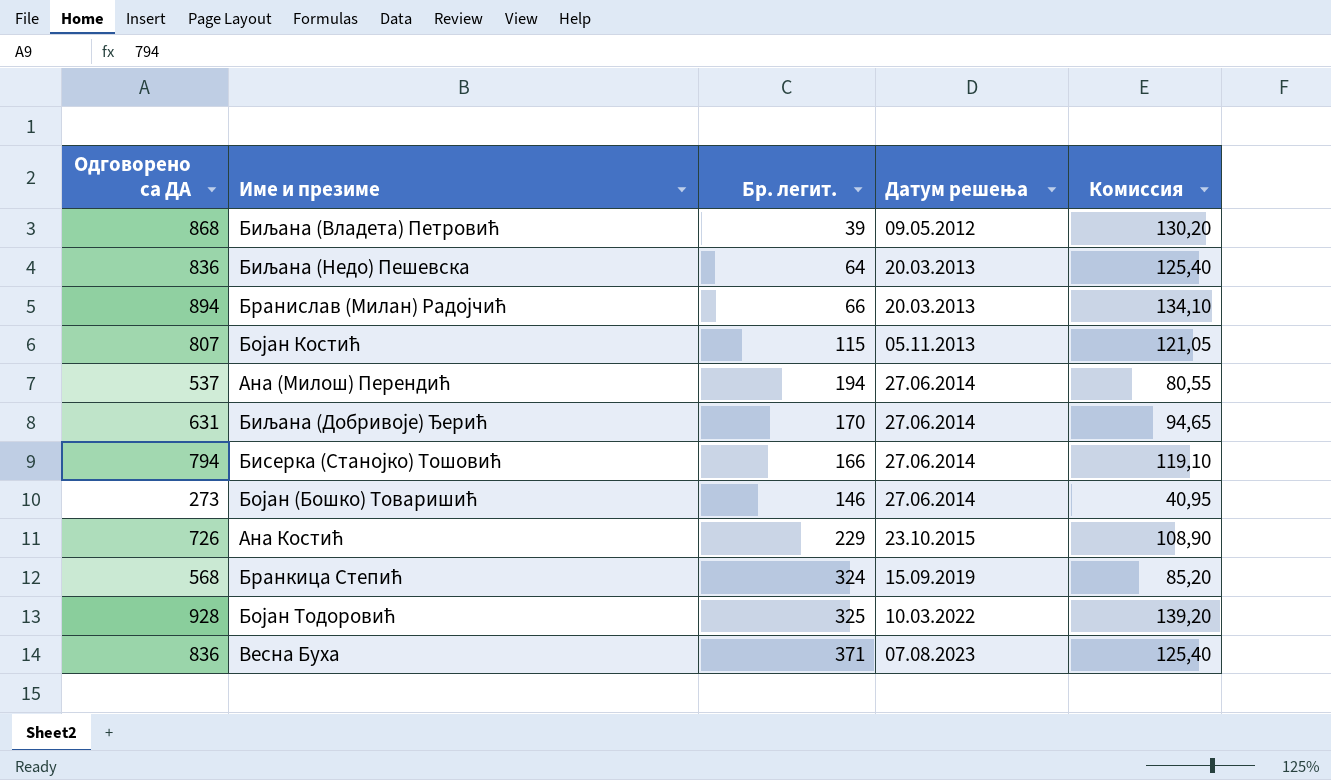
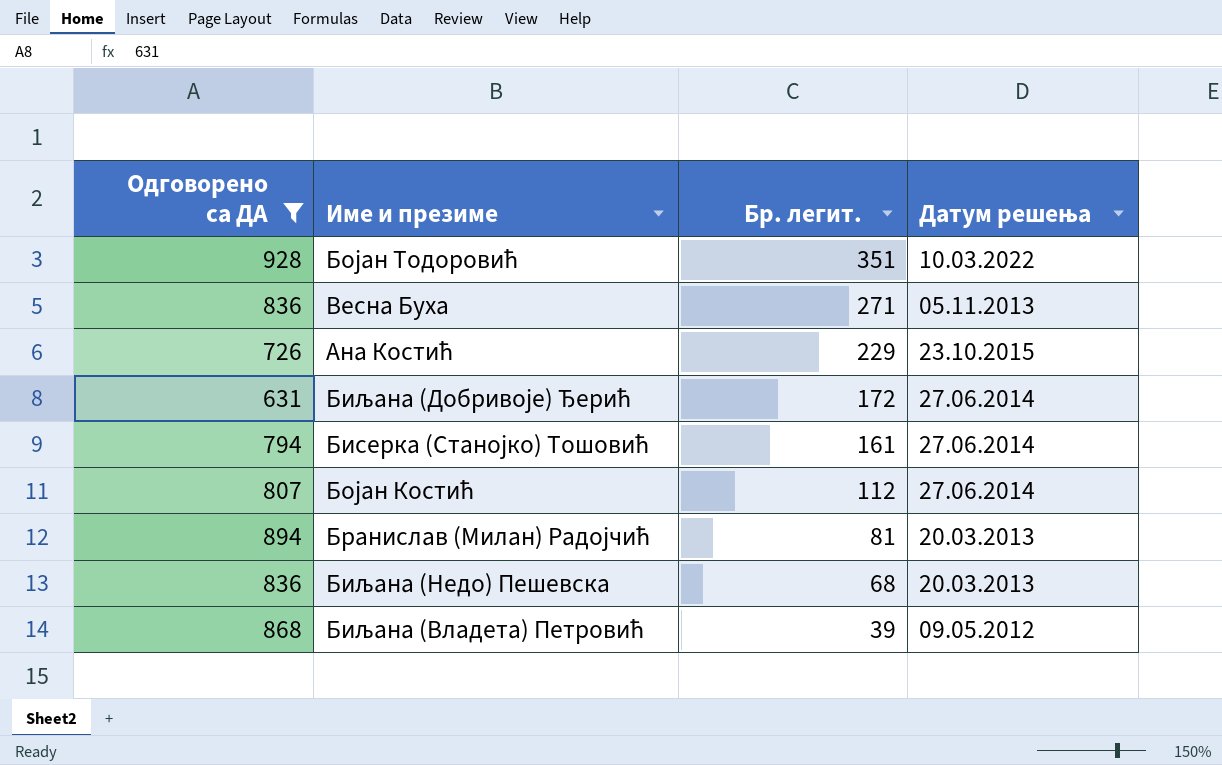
filter: none -> Одговорено са ДА >= 631
row order: Датум решења ascending -> Бр. легит. descending
column Комиссия | formula: [Одговорено са ДА] * 0,15 -> none
Бојан Тодоровић | Бр. легит.: 325 -> 351
Весна Буха | Бр. легит.: 371 -> 271
Весна Буха | Датум решења: 07.08.2023 -> 05.11.2013
Биљана (Добривоје) Ђерић | Бр. легит.: 170 -> 172
Бисерка (Станојко) Тошовић | Бр. легит.: 166 -> 161
Бојан Костић | Бр. легит.: 115 -> 112
Бојан Костић | Датум решења: 05.11.2013 -> 27.06.2014
Бранислав (Милан) Радојчић | Бр. легит.: 66 -> 81
Биљана (Недо) Пешевска | Бр. легит.: 64 -> 68

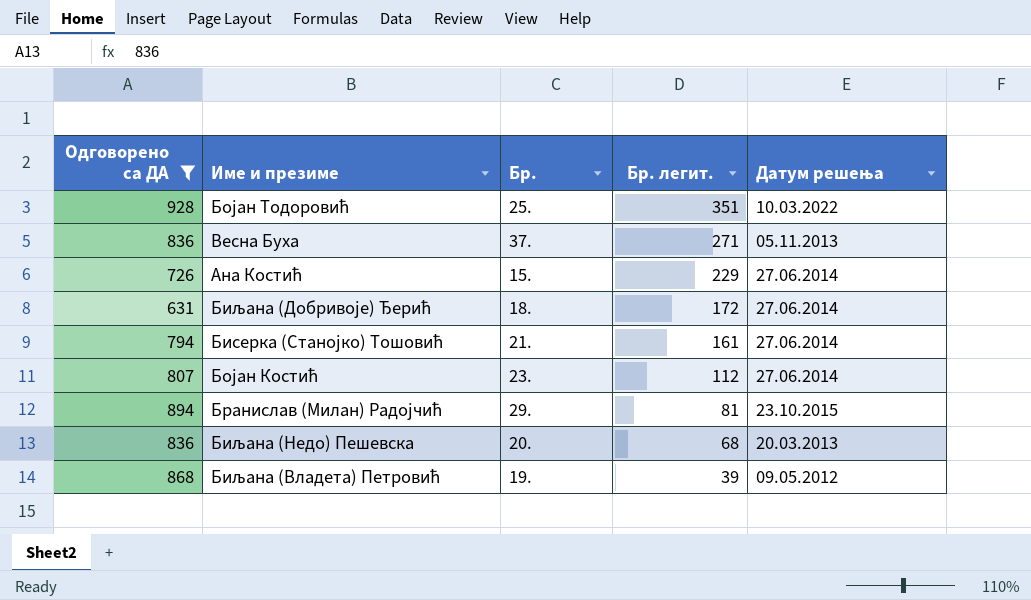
column Бр. | position: none -> 3
Ана Костић | Датум решења: 23.10.2015 -> 27.06.2014
Бранислав (Милан) Радојчић | Датум решења: 20.03.2013 -> 23.10.2015

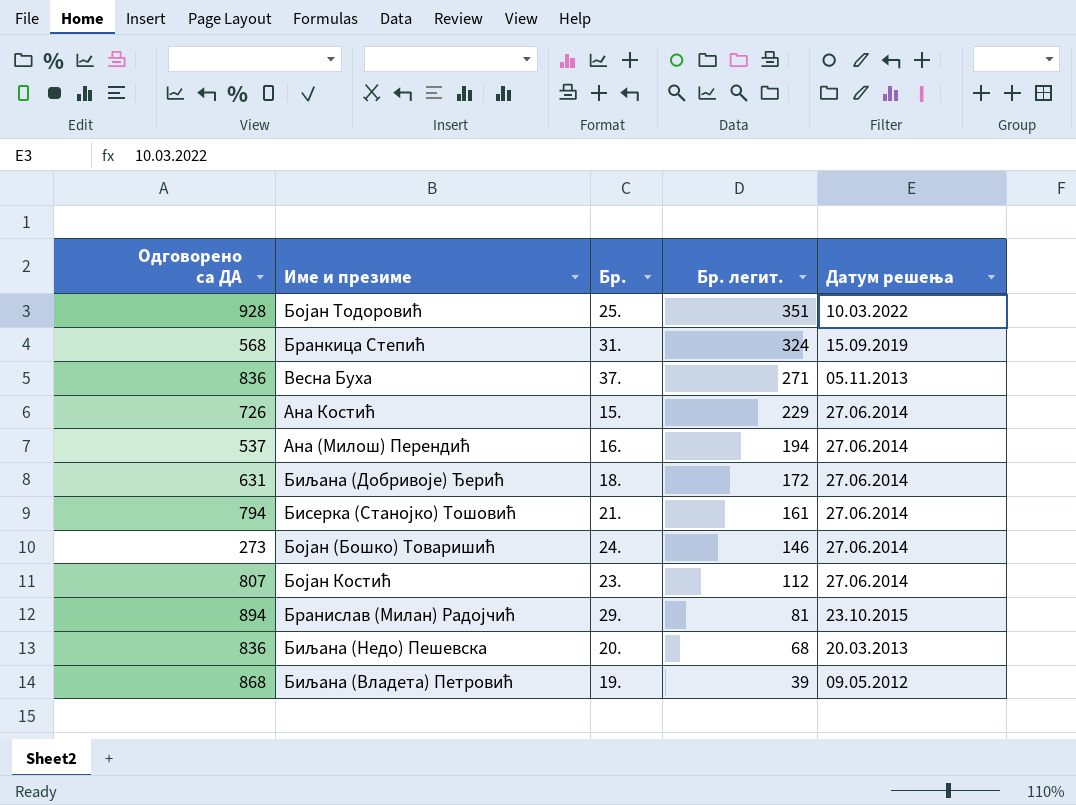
filter: Одговорено са ДА >= 631 -> none

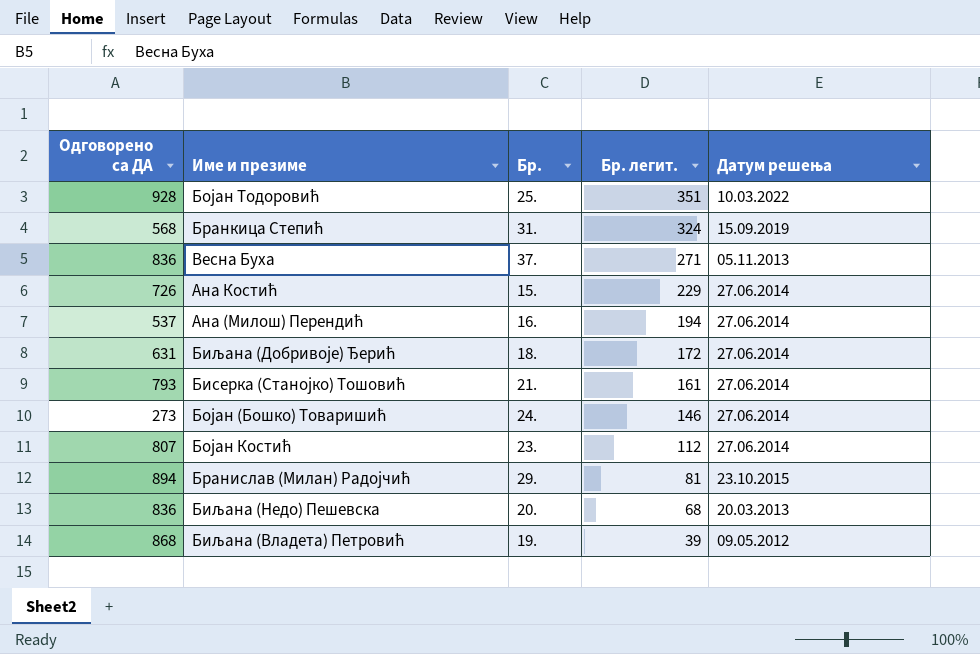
Бисерка (Станојко) Тошовић | Одговорено са ДА: 794 -> 793

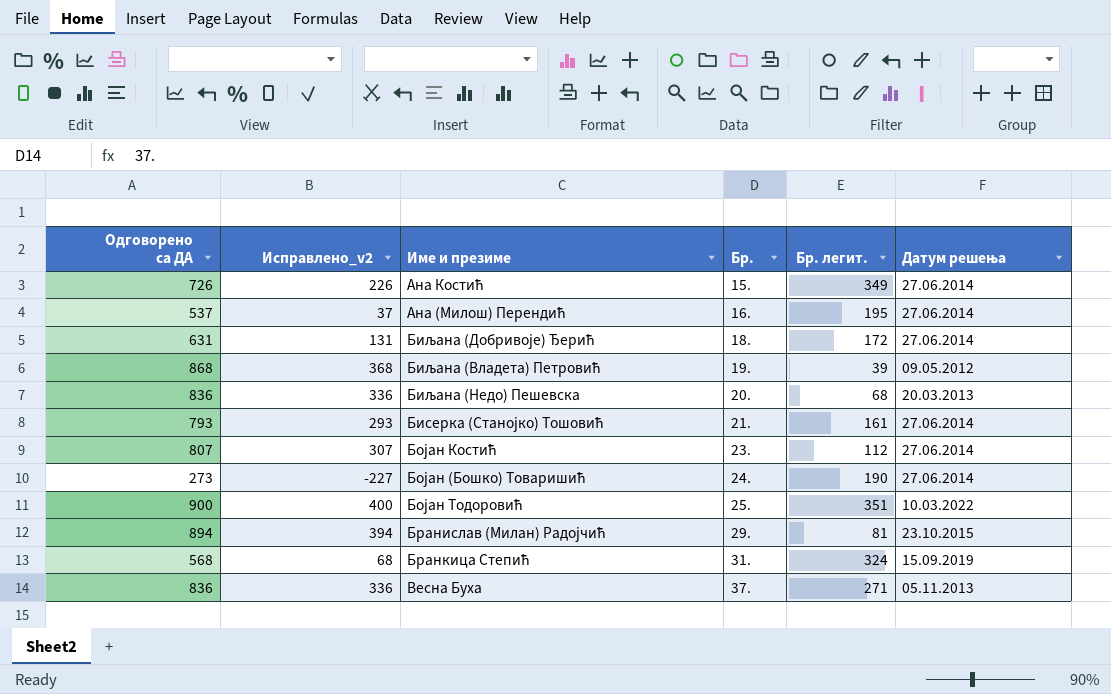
row order: Бр. легит. descending -> Бр. ascending
column Исправлено_v2 | formula: none -> [Одговорено са ДА] - 500
Ана Костић | Бр. легит.: 229 -> 349
Ана (Милош) Перендић | Бр. легит.: 194 -> 195
Бојан (Бошко) Товаришић | Бр. легит.: 146 -> 190
Бојан Тодоровић | Одговорено са ДА: 928 -> 900

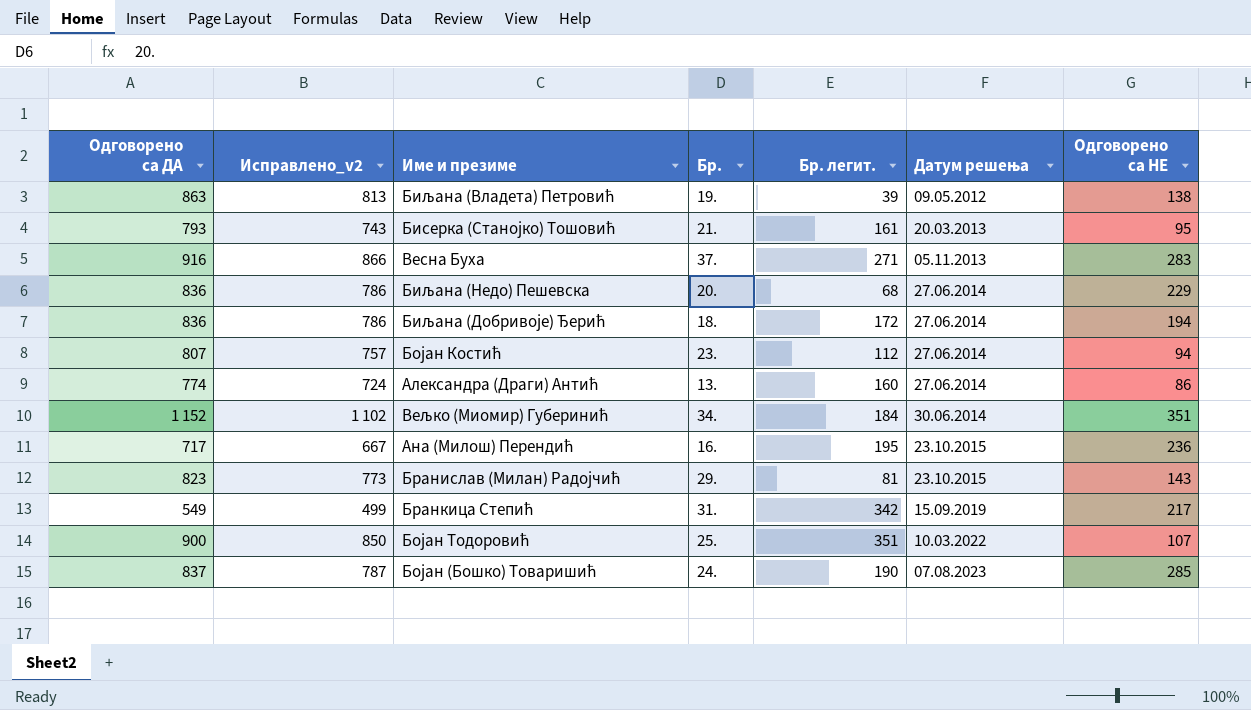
row order: Бр. ascending -> Датум решења ascending
column Исправлено_v2 | formula: [Одговорено са ДА] - 500 -> [Одговорено са ДА] - 50
column Одговорено са НЕ | position: none -> 7
row Ана Костић: 726 | 226 | 15. | 349 | 27.06.2014 -> none
Биљана (Владета) Петровић | Одговорено са ДА: 868 -> 863
Бисерка (Станојко) Тошовић | Датум решења: 27.06.2014 -> 20.03.2013
Весна Буха | Одговорено са ДА: 836 -> 916
Биљана (Недо) Пешевска | Датум решења: 20.03.2013 -> 27.06.2014
Биљана (Добривоје) Ђерић | Одговорено са ДА: 631 -> 836
row Александра (Драги) Антић: none -> 774 | 724 | 13. | 160 | 27.06.2014 | 86
row Вељко (Миомир) Губеринић: none -> 1 152 | 1 102 | 34. | 184 | 30.06.2014 | 351
Ана (Милош) Перендић | Одговорено са ДА: 537 -> 717
Ана (Милош) Перендић | Датум решења: 27.06.2014 -> 23.10.2015
Бранислав (Милан) Радојчић | Одговорено са ДА: 894 -> 823
Бранкица Степић | Одговорено са ДА: 568 -> 549
Бранкица Степић | Бр. легит.: 324 -> 342
Бојан (Бошко) Товаришић | Одговорено са ДА: 273 -> 837
Бојан (Бошко) Товаришић | Датум решења: 27.06.2014 -> 07.08.2023

